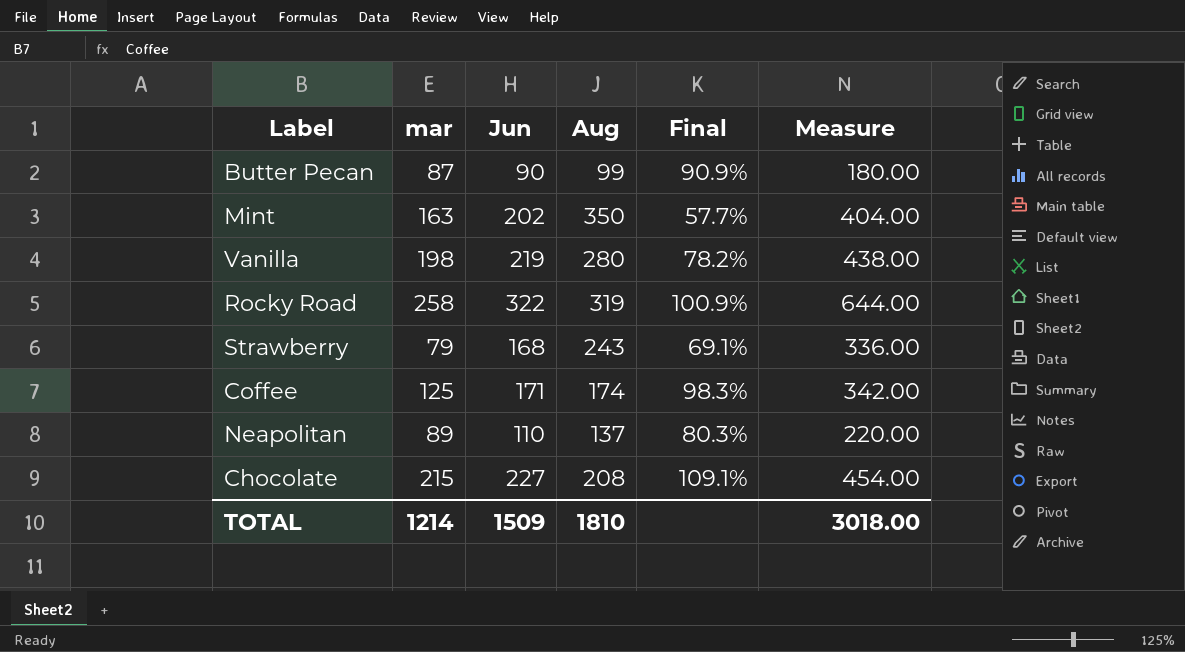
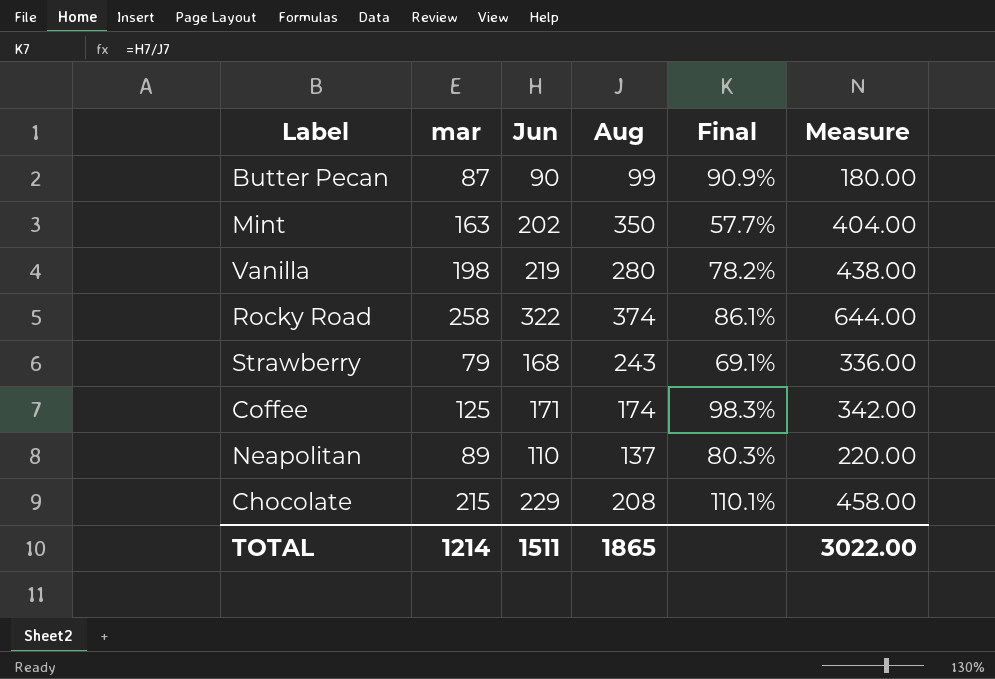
Rocky Road | Aug: 319 -> 374
Rocky Road | Final: 100.9% -> 86.1%
Chocolate | Jun: 227 -> 229
Chocolate | Final: 109.1% -> 110.1%
Chocolate | Measure: 454.00 -> 458.00
TOTAL | Jun: 1509 -> 1511
TOTAL | Aug: 1810 -> 1865
TOTAL | Measure: 3018.00 -> 3022.00

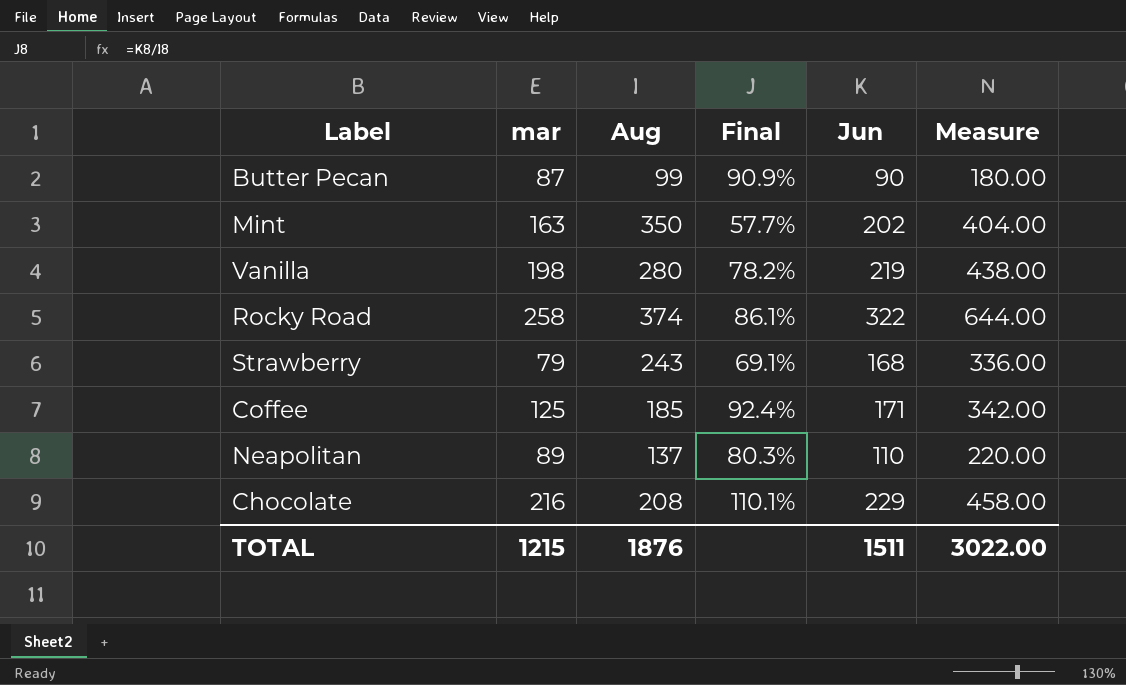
column Jun | position: 3 -> 5
Coffee | Aug: 174 -> 185
Coffee | Final: 98.3% -> 92.4%
Chocolate | mar: 215 -> 216
TOTAL | mar: 1214 -> 1215
TOTAL | Aug: 1865 -> 1876

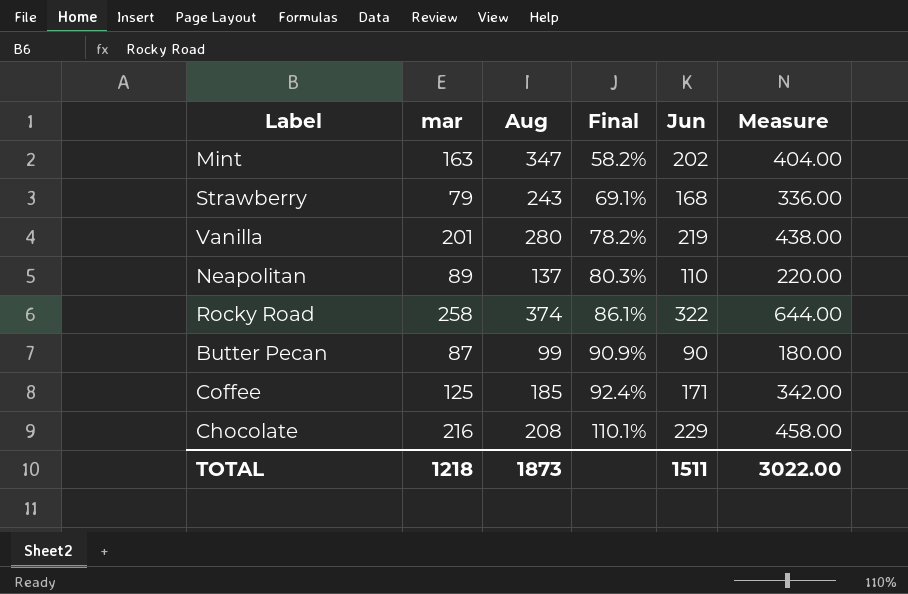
row order: none -> Final ascending
Mint | Aug: 350 -> 347
Mint | Final: 57.7% -> 58.2%
Vanilla | mar: 198 -> 201
TOTAL | mar: 1215 -> 1218
TOTAL | Aug: 1876 -> 1873

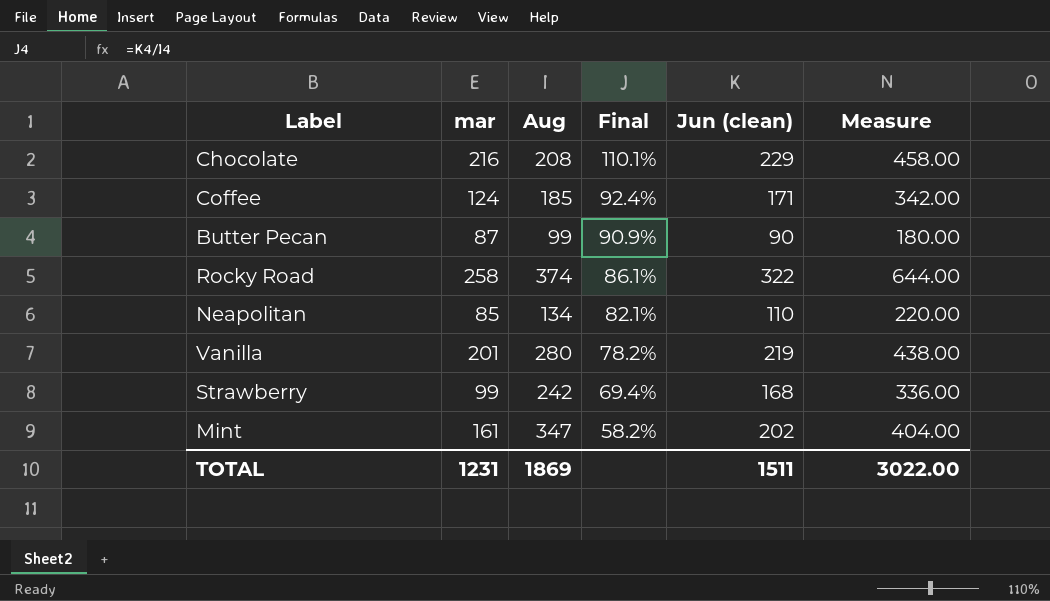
row order: Final ascending -> Final descending
column name: Jun -> Jun (clean)
Coffee | mar: 125 -> 124
Neapolitan | mar: 89 -> 85
Neapolitan | Aug: 137 -> 134
Neapolitan | Final: 80.3% -> 82.1%
Strawberry | mar: 79 -> 99
Strawberry | Aug: 243 -> 242
Strawberry | Final: 69.1% -> 69.4%
Mint | mar: 163 -> 161
TOTAL | mar: 1218 -> 1231
TOTAL | Aug: 1873 -> 1869

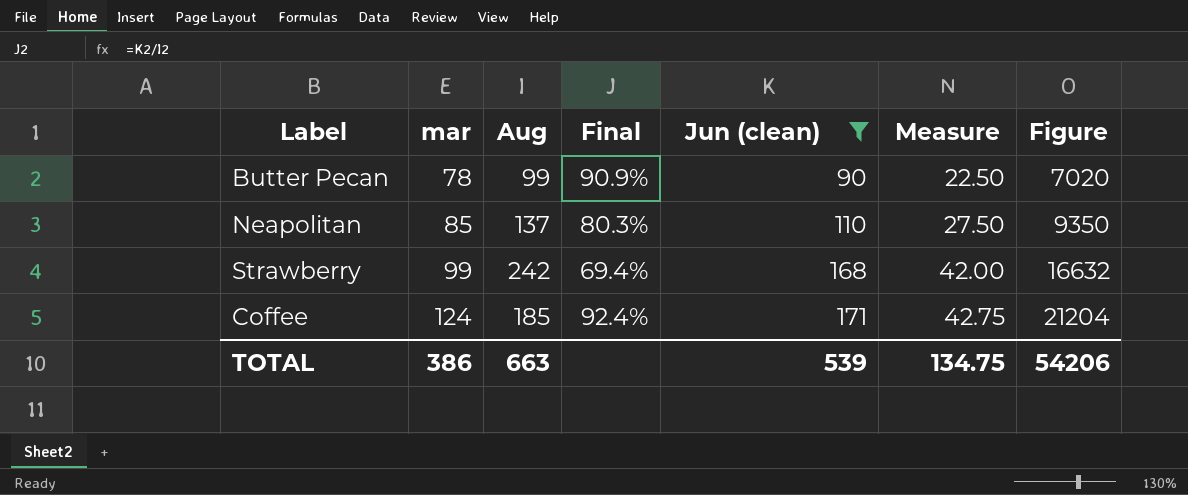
filter: none -> Jun (clean) <= 171
row order: Final descending -> mar ascending
column Measure | formula: [Jun (clean)] * 2 -> [Jun (clean)] * 0.25
column Figure | formula: none -> [mar] * [Jun (clean)]
Butter Pecan | mar: 87 -> 78
Neapolitan | Aug: 134 -> 137
Neapolitan | Final: 82.1% -> 80.3%
TOTAL | mar: 1231 -> 386
TOTAL | Aug: 1869 -> 663
TOTAL | Jun (clean): 1511 -> 539
TOTAL | Measure: 3022.00 -> 134.75

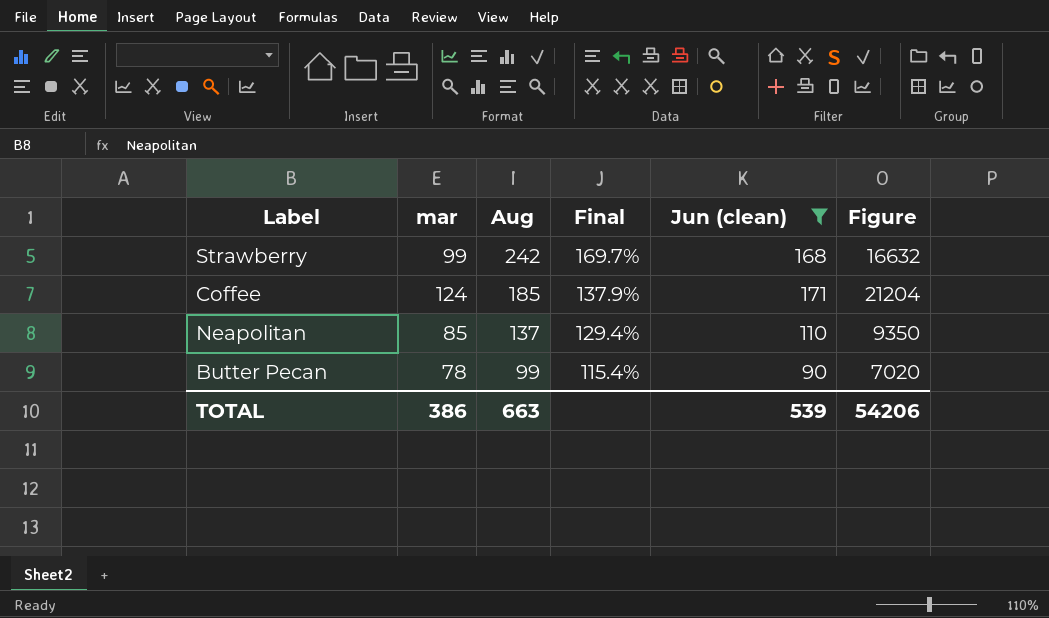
row order: mar ascending -> Aug descending
column Measure | formula: [Jun (clean)] * 0.25 -> none
column Final | formula: [Jun (clean)] / [Aug] -> [Jun (clean)] / [mar]

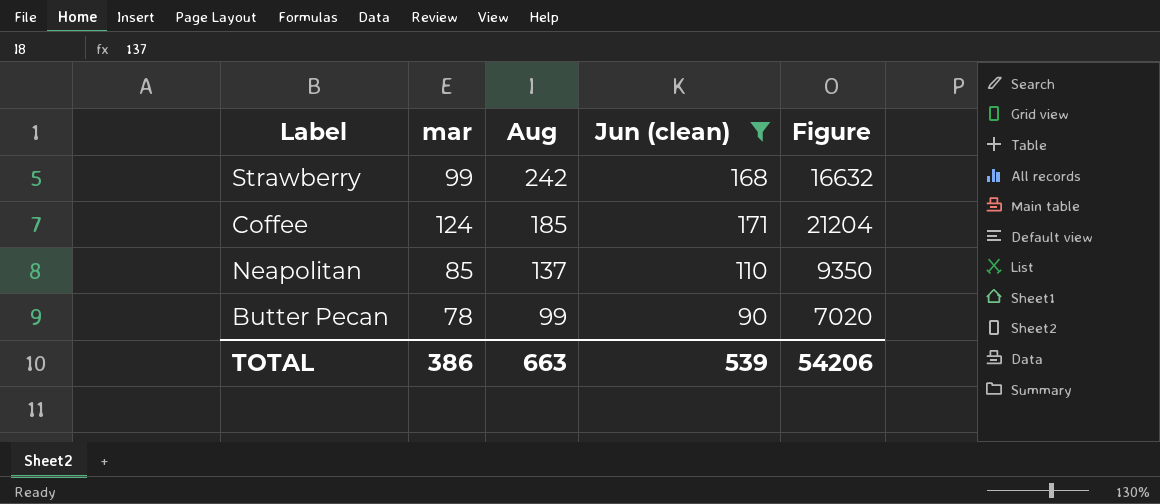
column Final | formula: [Jun (clean)] / [mar] -> none

